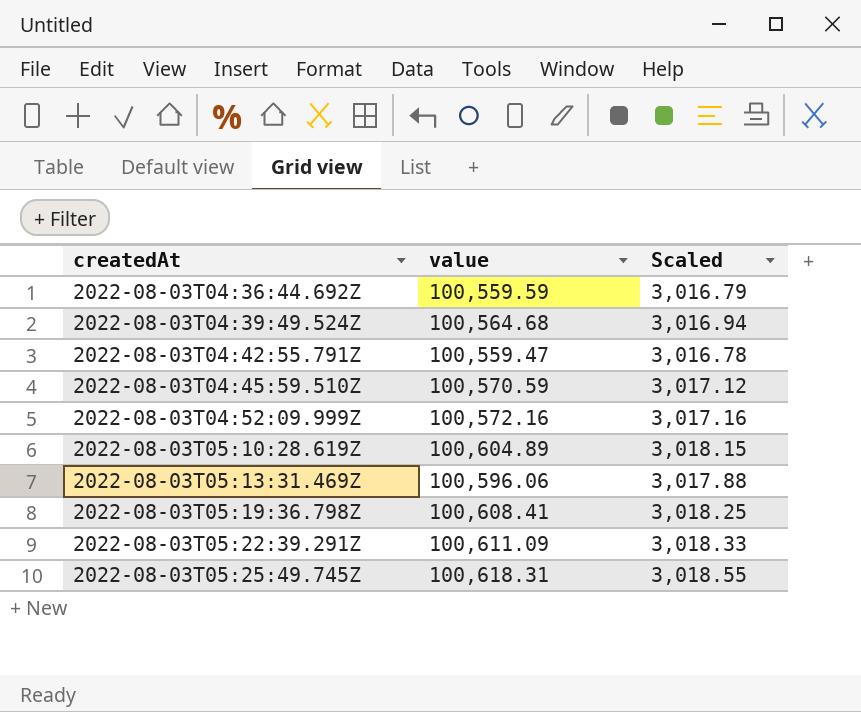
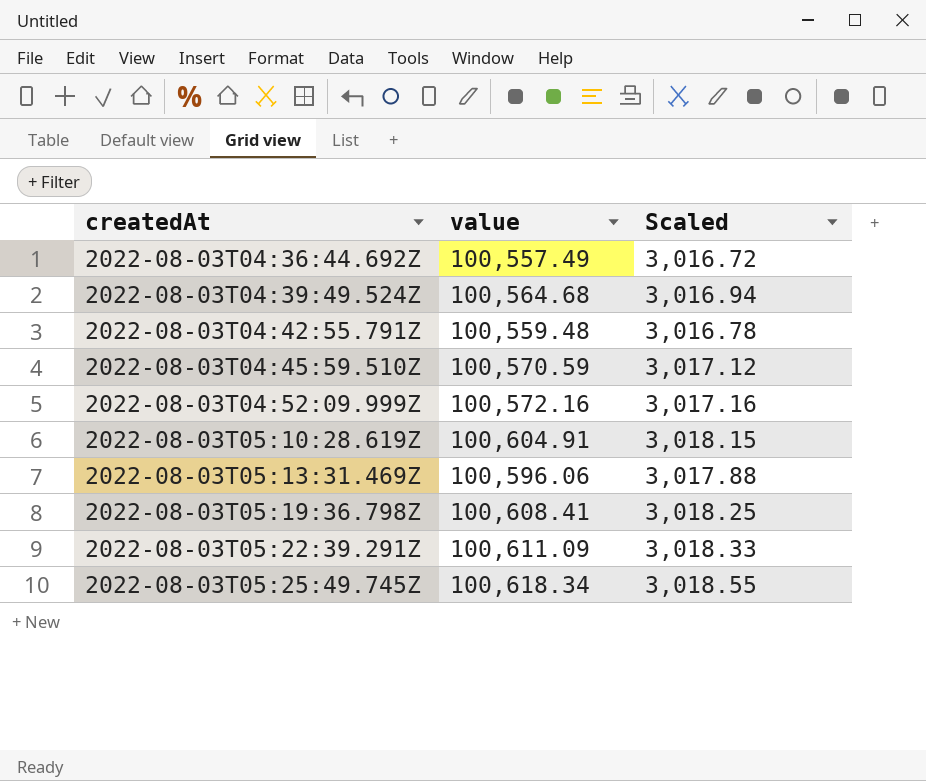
2022-08-03T04:36:44.692Z | value: 100,559.59 -> 100,557.49
2022-08-03T04:36:44.692Z | Scaled: 3,016.79 -> 3,016.72
2022-08-03T04:42:55.791Z | value: 100,559.47 -> 100,559.48
2022-08-03T05:10:28.619Z | value: 100,604.89 -> 100,604.91
2022-08-03T05:25:49.745Z | value: 100,618.31 -> 100,618.34

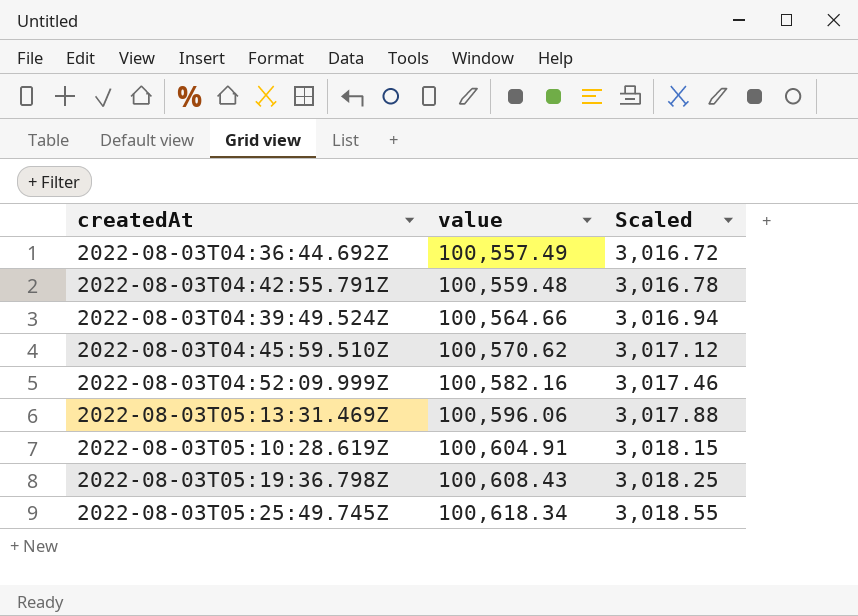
row order: createdAt ascending -> value ascending
row 2022-08-03T05:22:39.291Z: 100,611.09 | 3,018.33 -> none
2022-08-03T04:39:49.524Z | value: 100,564.68 -> 100,564.66
2022-08-03T04:45:59.510Z | value: 100,570.59 -> 100,570.62
2022-08-03T04:52:09.999Z | value: 100,572.16 -> 100,582.16
2022-08-03T04:52:09.999Z | Scaled: 3,017.16 -> 3,017.46
2022-08-03T05:19:36.798Z | value: 100,608.41 -> 100,608.43

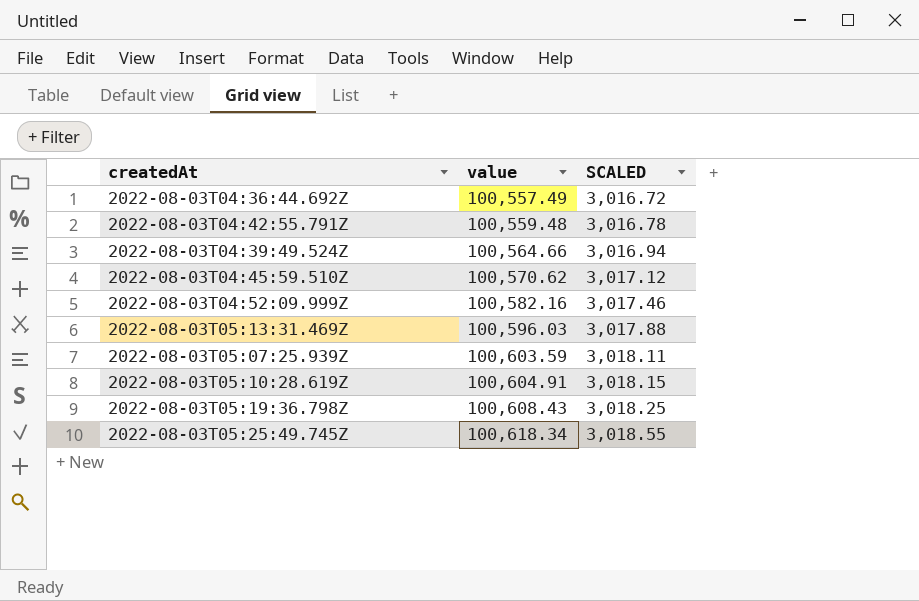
column name: Scaled -> SCALED
2022-08-03T05:13:31.469Z | value: 100,596.06 -> 100,596.03
row 2022-08-03T05:07:25.939Z: none -> 100,603.59 | 3,018.11

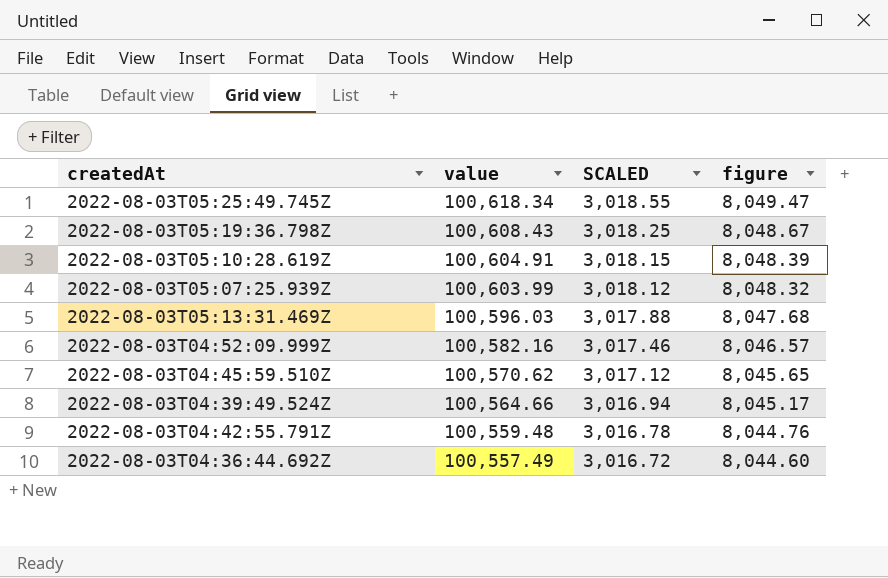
row order: value ascending -> value descending
column figure | formula: none -> [value] * 0.08
2022-08-03T05:07:25.939Z | value: 100,603.59 -> 100,603.99
2022-08-03T05:07:25.939Z | SCALED: 3,018.11 -> 3,018.12

